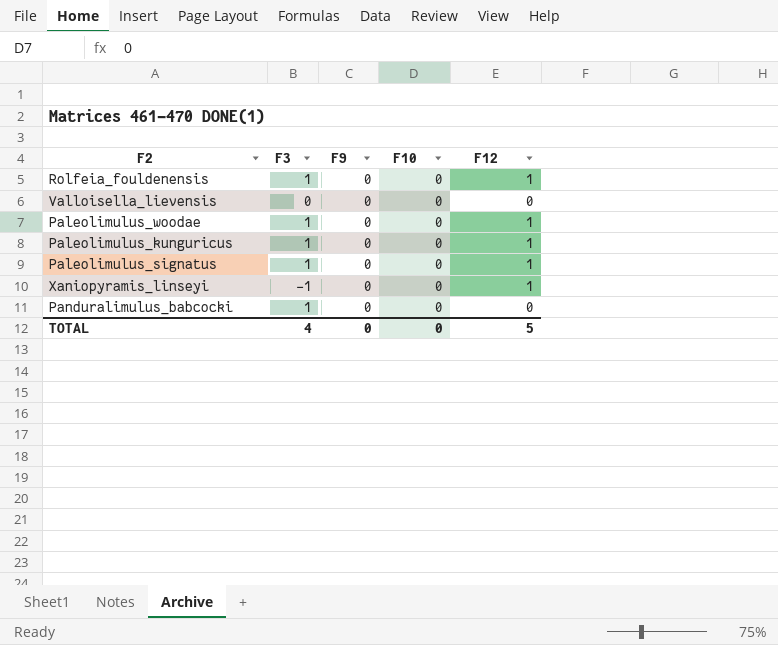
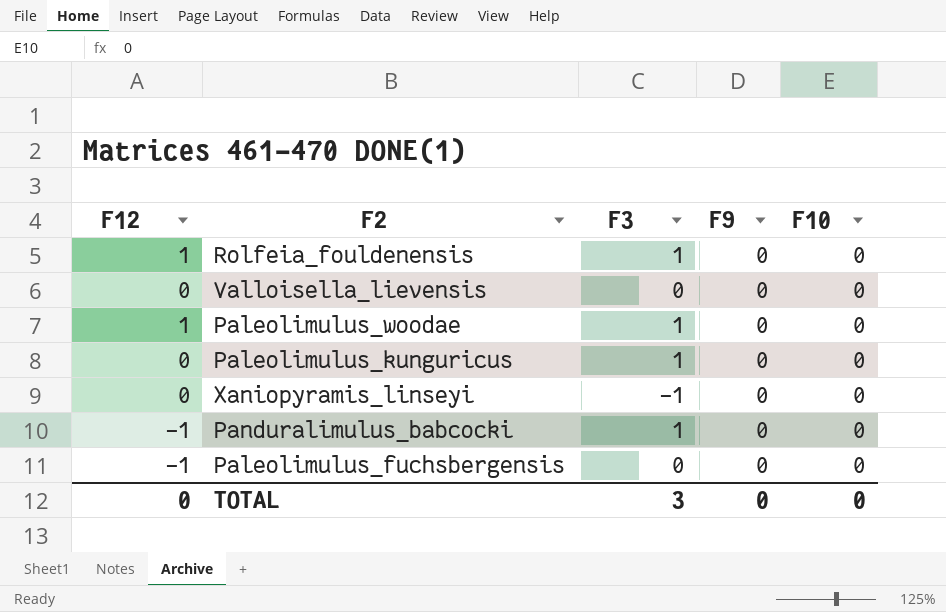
column F12 | position: 5 -> 1
row Paleolimulus_signatus: 1 | 0 | 0 | 1 -> none
Paleolimulus_kunguricus | F12: 1 -> 0
Xaniopyramis_linseyi | F12: 1 -> 0
Panduralimulus_babcocki | F12: 0 -> -1
row Paleolimulus_fuchsbergensis: none -> -1 | 0 | 0 | 0
TOTAL | F12: 5 -> 0
TOTAL | F3: 4 -> 3

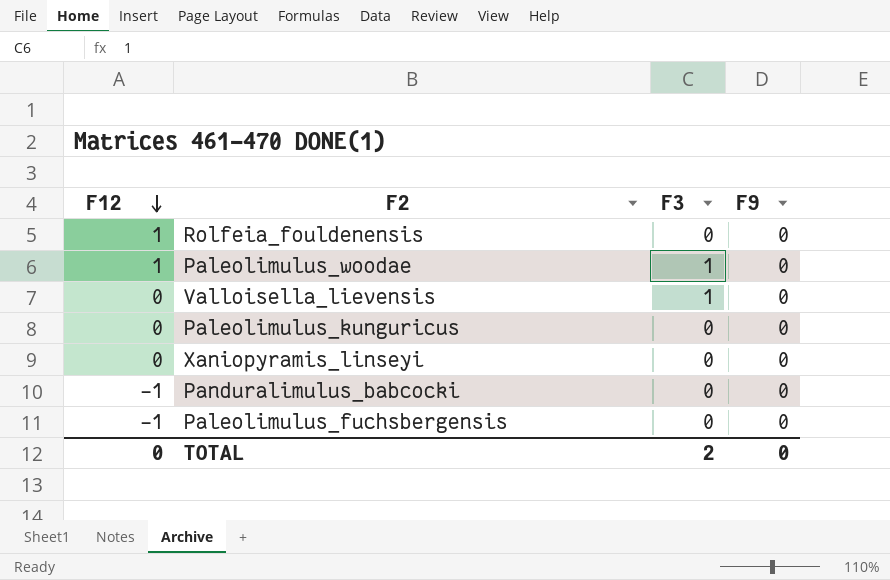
row order: none -> F12 descending
column F10 | position: 5 -> none
Rolfeia_fouldenensis | F3: 1 -> 0
Valloisella_lievensis | F3: 0 -> 1
Paleolimulus_kunguricus | F3: 1 -> 0
Xaniopyramis_linseyi | F3: -1 -> 0
Panduralimulus_babcocki | F3: 1 -> 0
TOTAL | F3: 3 -> 2

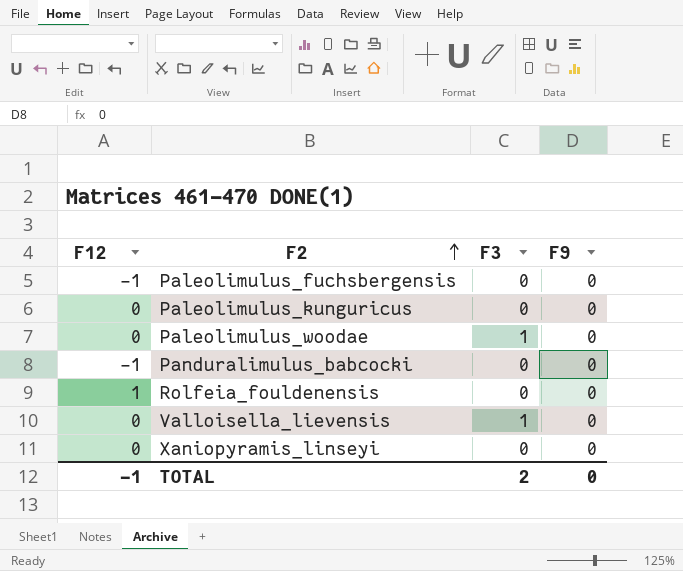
row order: F12 descending -> F2 ascending
Paleolimulus_woodae | F12: 1 -> 0
TOTAL | F12: 0 -> -1

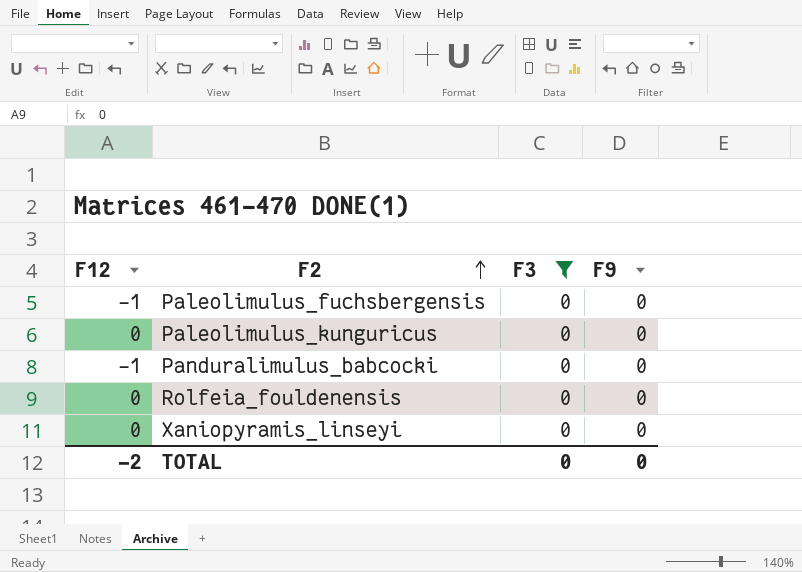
filter: none -> F3 = 0
Rolfeia_fouldenensis | F12: 1 -> 0
TOTAL | F12: -1 -> -2
TOTAL | F3: 2 -> 0

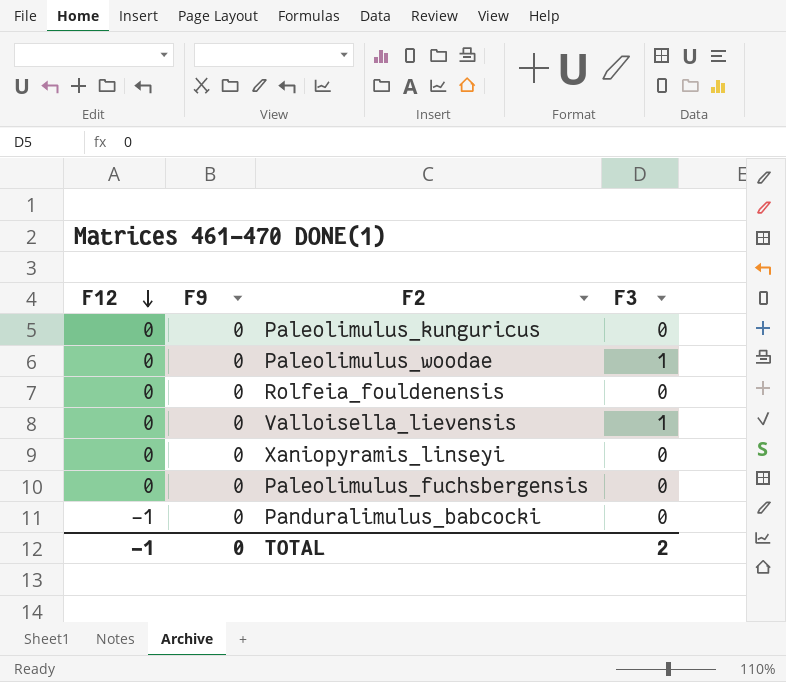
filter: F3 = 0 -> none
row order: F2 ascending -> F12 descending
column F9 | position: 4 -> 2
Paleolimulus_fuchsbergensis | F12: -1 -> 0
TOTAL | F12: -2 -> -1
TOTAL | F3: 0 -> 2

